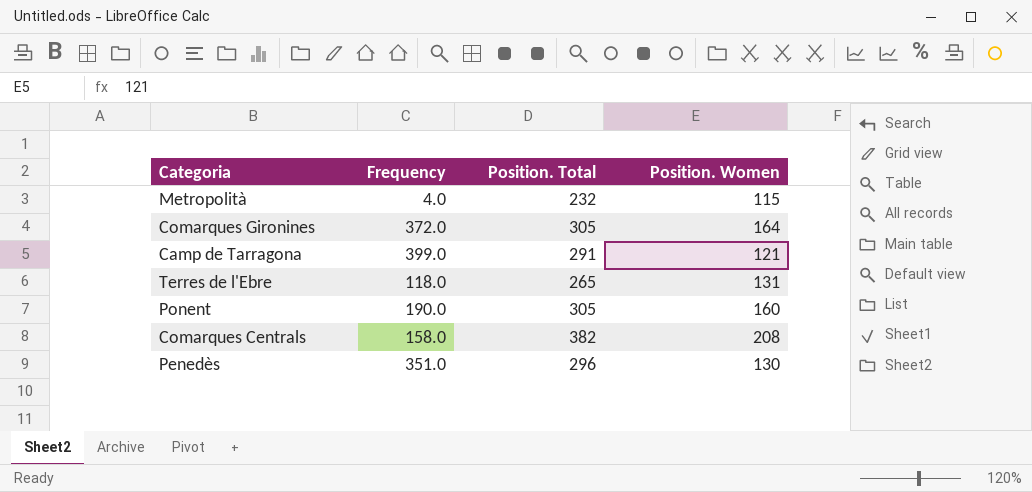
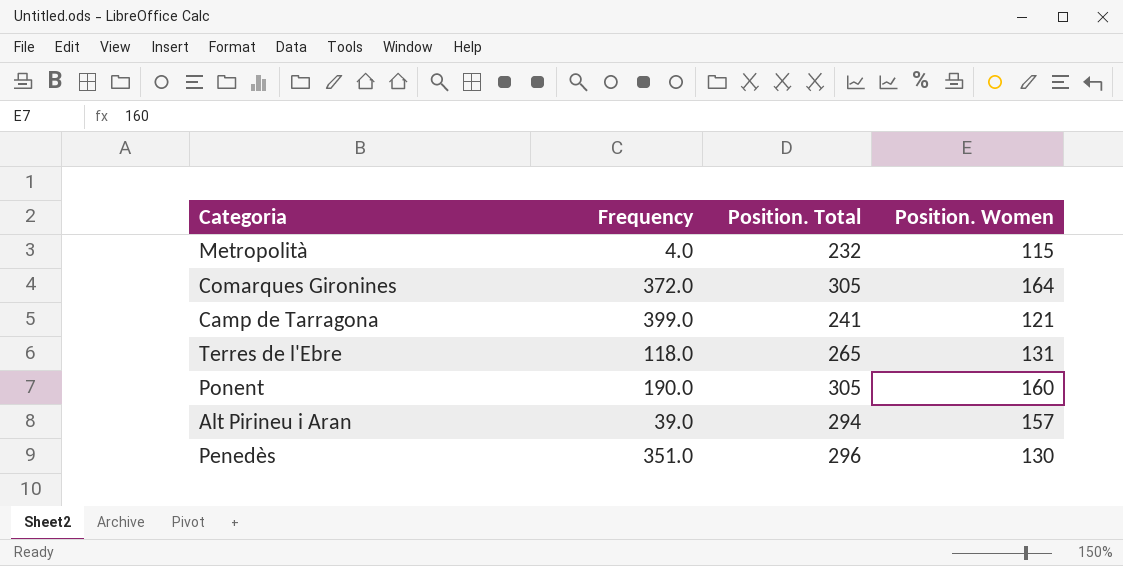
row Comarques Centrals: 158.0 | 382 | 208 -> none
Camp de Tarragona | Position. Total: 291 -> 241
row Alt Pirineu i Aran: none -> 39.0 | 294 | 157

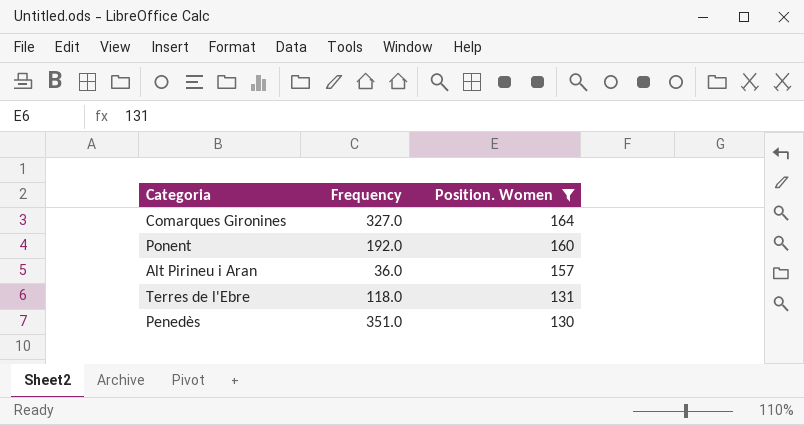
filter: none -> Position. Women >= 130
row order: none -> Position. Women descending
column Position. Total | position: 3 -> none
Comarques Gironines | Frequency: 372.0 -> 327.0
Ponent | Frequency: 190.0 -> 192.0
Alt Pirineu i Aran | Frequency: 39.0 -> 36.0

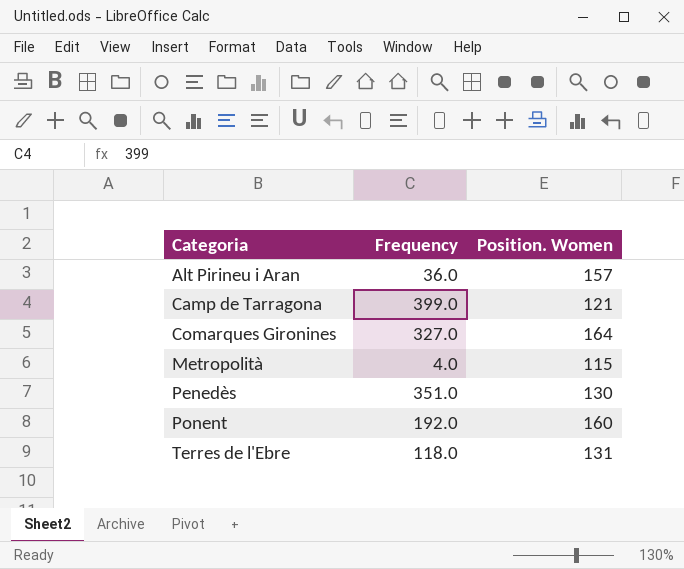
filter: Position. Women >= 130 -> none
row order: Position. Women descending -> Categoria ascending

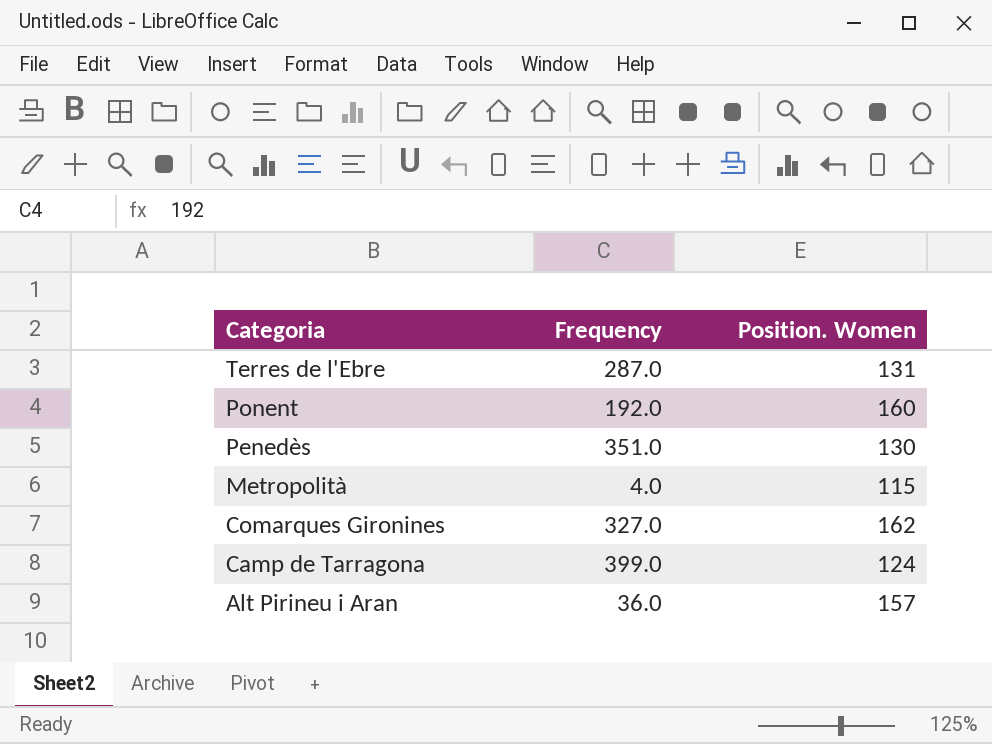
row order: Categoria ascending -> Categoria descending
Terres de l'Ebre | Frequency: 118.0 -> 287.0
Comarques Gironines | Position. Women: 164 -> 162
Camp de Tarragona | Position. Women: 121 -> 124

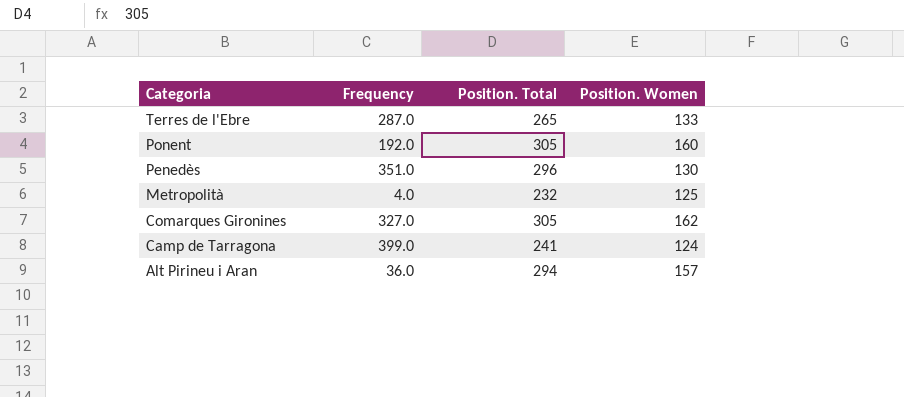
column Position. Total | position: none -> 3
Terres de l'Ebre | Position. Women: 131 -> 133
Metropolità | Position. Women: 115 -> 125

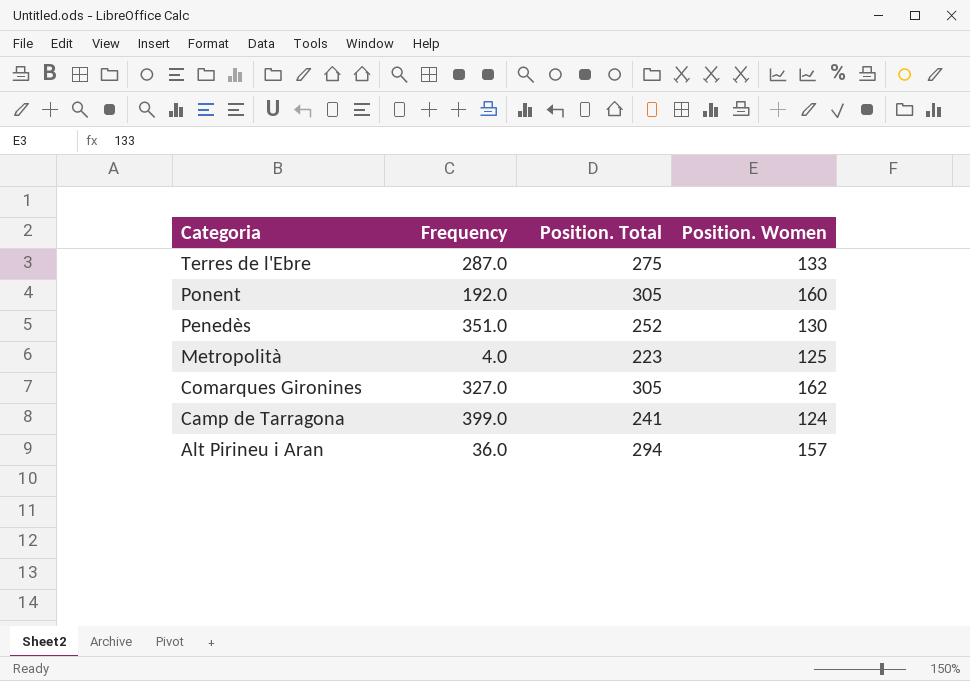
Terres de l'Ebre | Position. Total: 265 -> 275
Penedès | Position. Total: 296 -> 252
Metropolità | Position. Total: 232 -> 223

